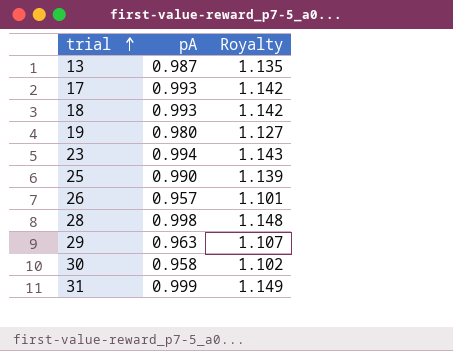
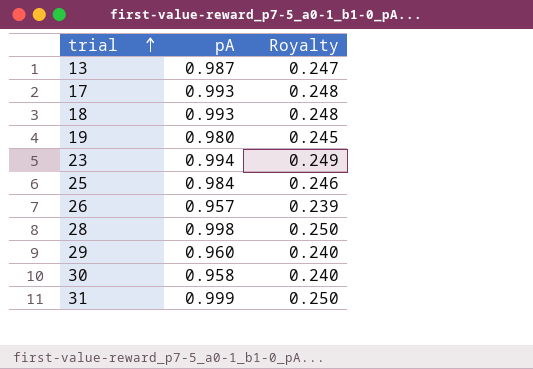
column Royalty | formula: [pA] * 1.15 -> [pA] * 0.25
25 | pA: 0.990 -> 0.984
29 | pA: 0.963 -> 0.960

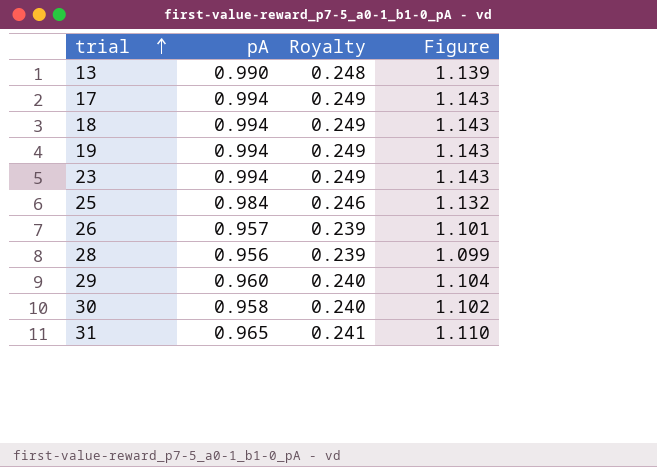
column Figure | formula: none -> [pA] * 1.15
13 | pA: 0.987 -> 0.990
13 | Royalty: 0.247 -> 0.248
17 | pA: 0.993 -> 0.994
17 | Royalty: 0.248 -> 0.249
18 | pA: 0.993 -> 0.994
18 | Royalty: 0.248 -> 0.249
19 | pA: 0.980 -> 0.994
19 | Royalty: 0.245 -> 0.249
28 | pA: 0.998 -> 0.956
28 | Royalty: 0.250 -> 0.239
31 | pA: 0.999 -> 0.965
31 | Royalty: 0.250 -> 0.241

